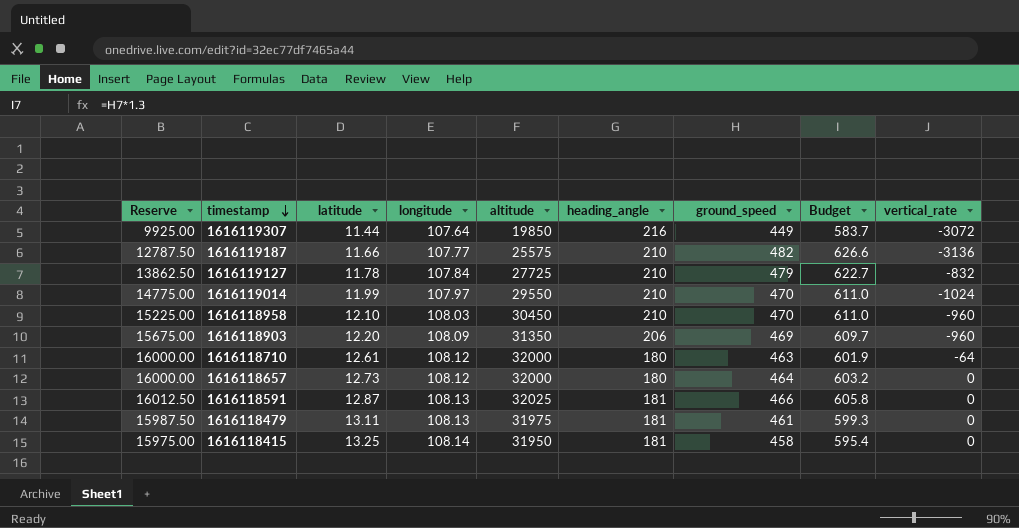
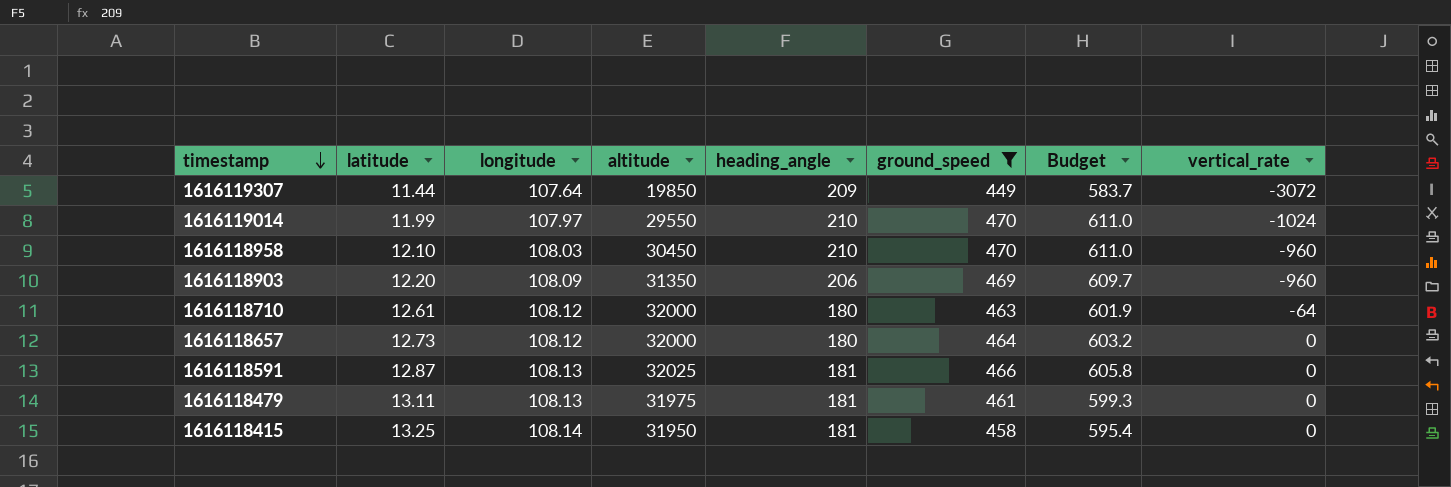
filter: none -> ground_speed <= 470
column Reserve | formula: [altitude] * 0.5 -> none
1616119307 | heading_angle: 216 -> 209

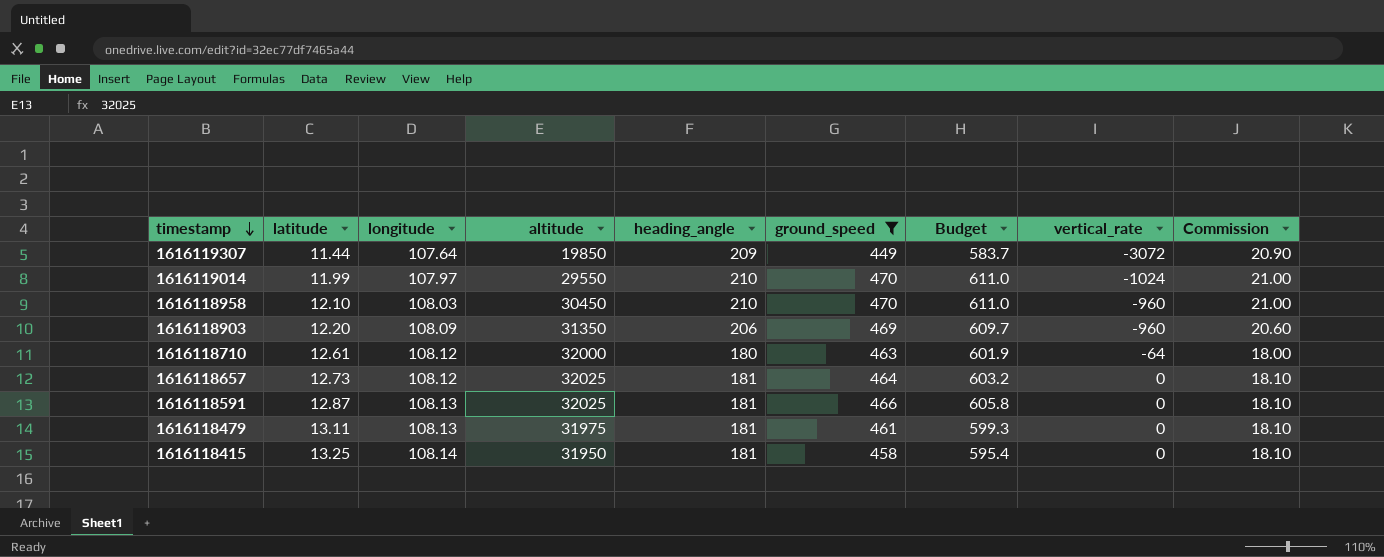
column Commission | formula: none -> [heading_angle] * 0.1
1616118657 | altitude: 32000 -> 32025
1616118657 | heading_angle: 180 -> 181

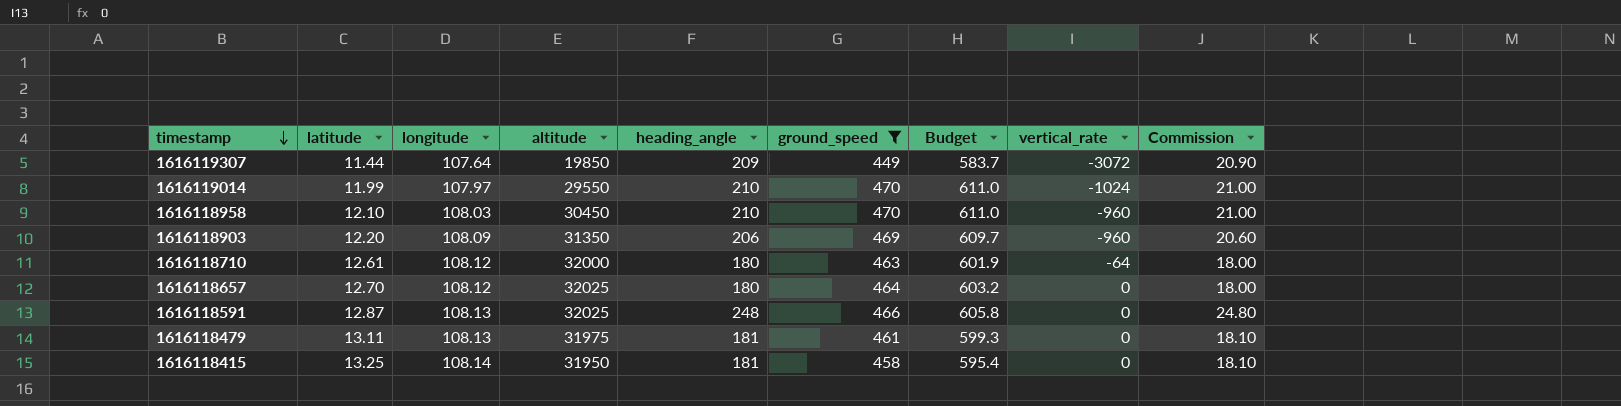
1616118657 | latitude: 12.73 -> 12.70
1616118657 | heading_angle: 181 -> 180
1616118657 | Commission: 18.10 -> 18.00
1616118591 | heading_angle: 181 -> 248
1616118591 | Commission: 18.10 -> 24.80

